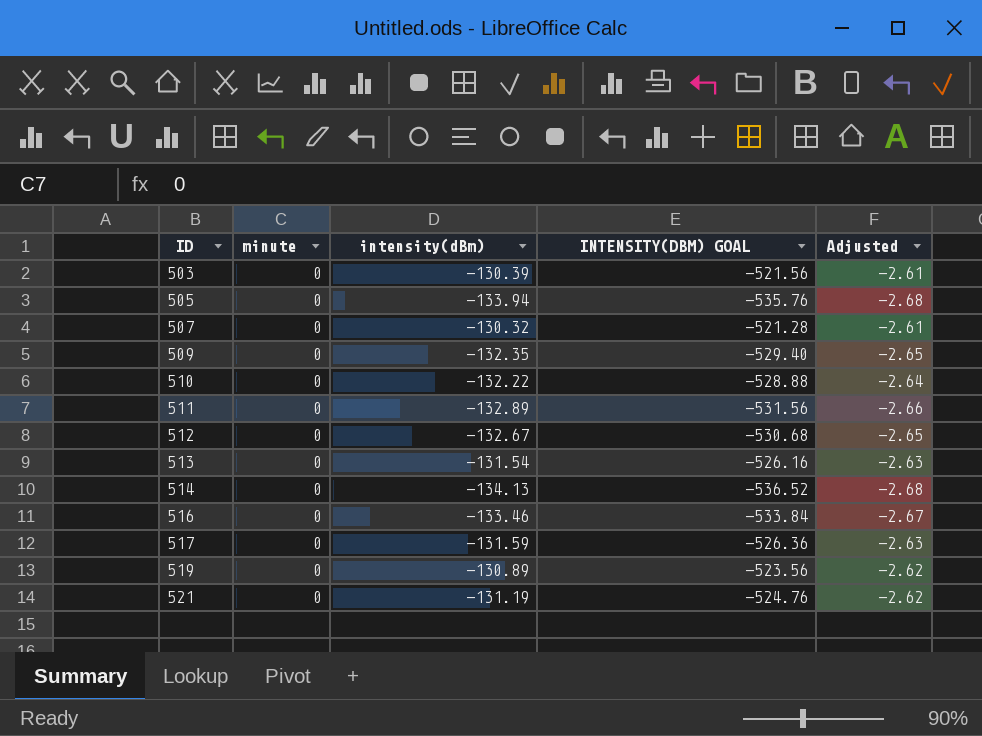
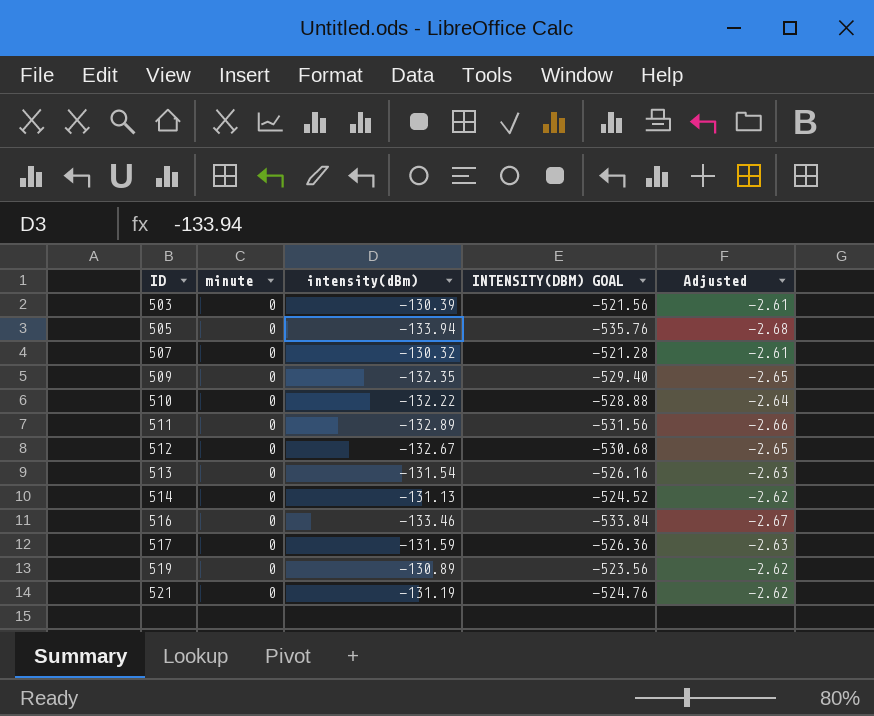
514 | intensity(dBm): -134.13 -> -131.13
514 | INTENSITY(DBM) GOAL: -536.52 -> -524.52
514 | Adjusted: -2.68 -> -2.62

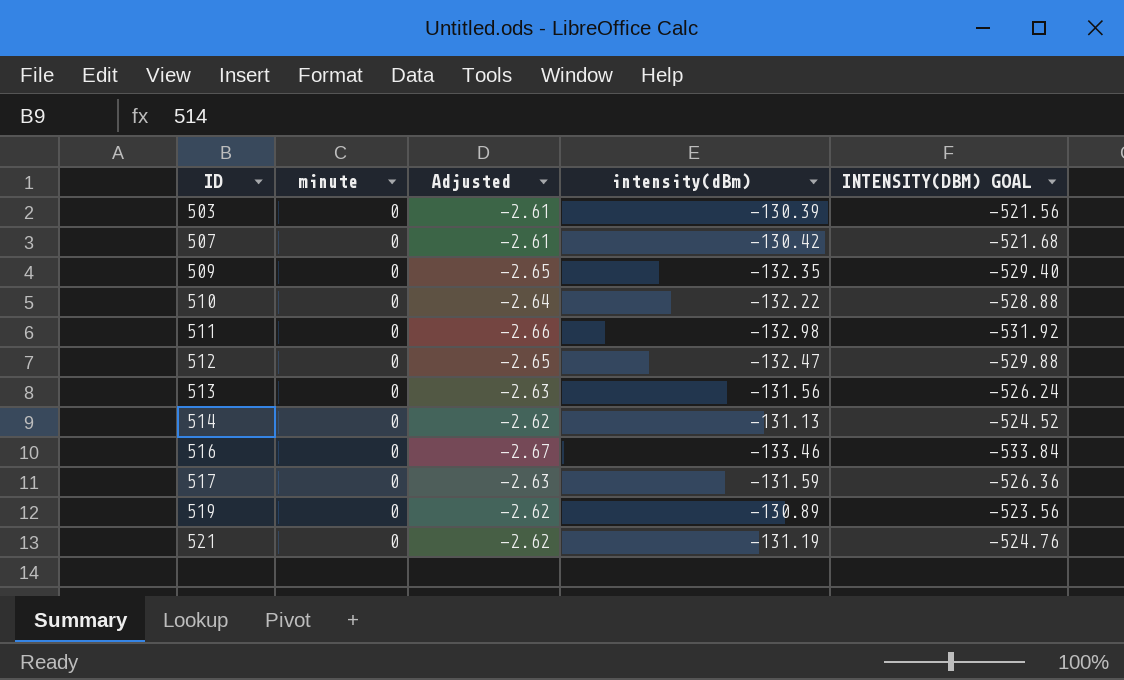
column Adjusted | position: 5 -> 3
row 505: 0 | -133.94 | -535.76 | -2.68 -> none
507 | intensity(dBm): -130.32 -> -130.42
507 | INTENSITY(DBM) GOAL: -521.28 -> -521.68
511 | intensity(dBm): -132.89 -> -132.98
511 | INTENSITY(DBM) GOAL: -531.56 -> -531.92
512 | intensity(dBm): -132.67 -> -132.47
512 | INTENSITY(DBM) GOAL: -530.68 -> -529.88
513 | intensity(dBm): -131.54 -> -131.56
513 | INTENSITY(DBM) GOAL: -526.16 -> -526.24

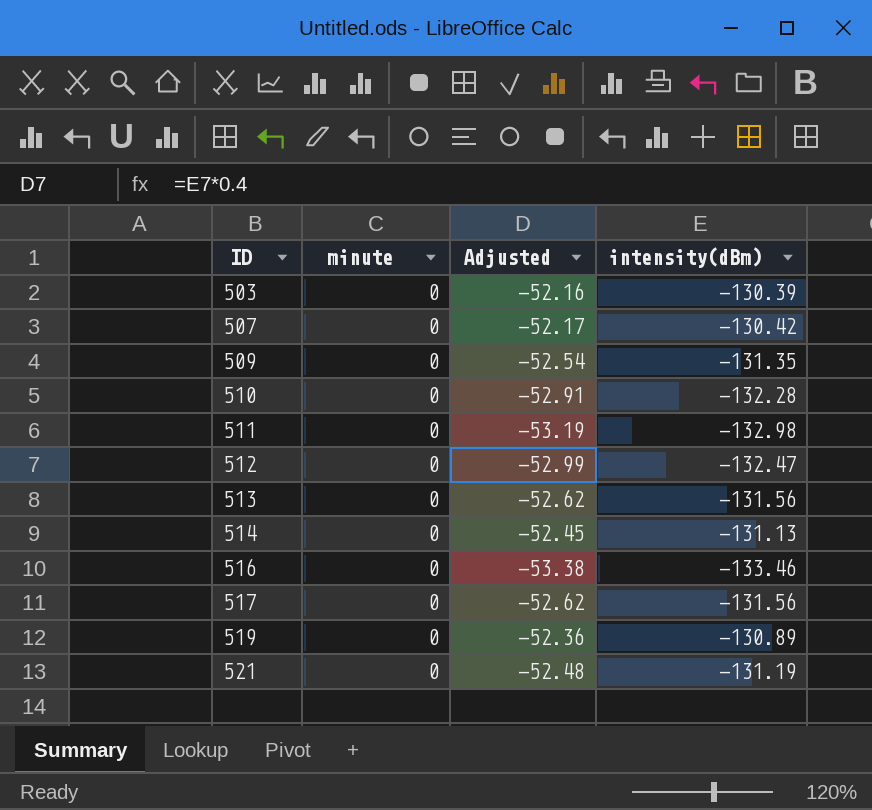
column INTENSITY(DBM) GOAL | formula: [intensity(dBm)] * 4 -> none
column Adjusted | formula: [intensity(dBm)] * 0.02 -> [intensity(dBm)] * 0.4
509 | intensity(dBm): -132.35 -> -131.35
510 | intensity(dBm): -132.22 -> -132.28
517 | intensity(dBm): -131.59 -> -131.56

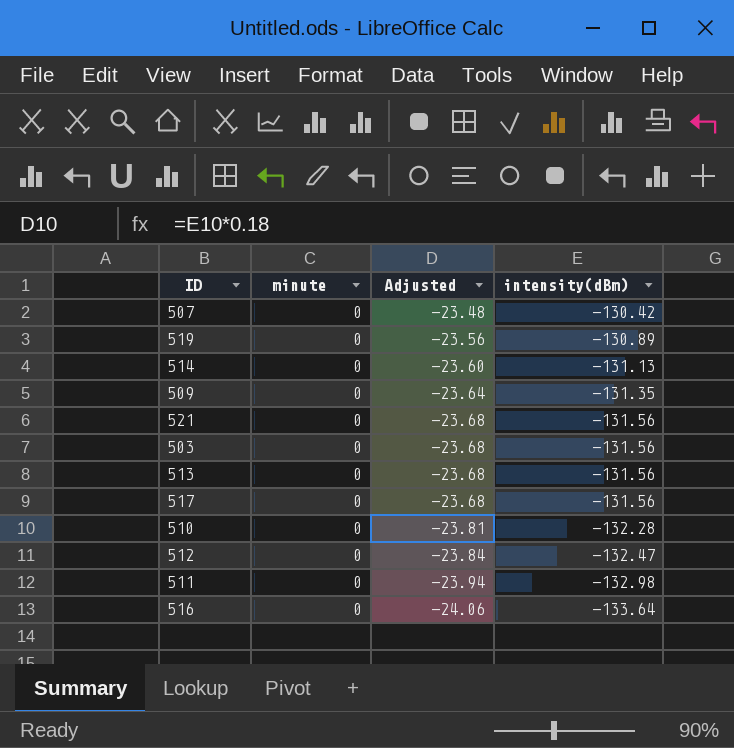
row order: ID ascending -> Adjusted descending
column Adjusted | formula: [intensity(dBm)] * 0.4 -> [intensity(dBm)] * 0.18
521 | intensity(dBm): -131.19 -> -131.56
503 | intensity(dBm): -130.39 -> -131.56
516 | intensity(dBm): -133.46 -> -133.64

